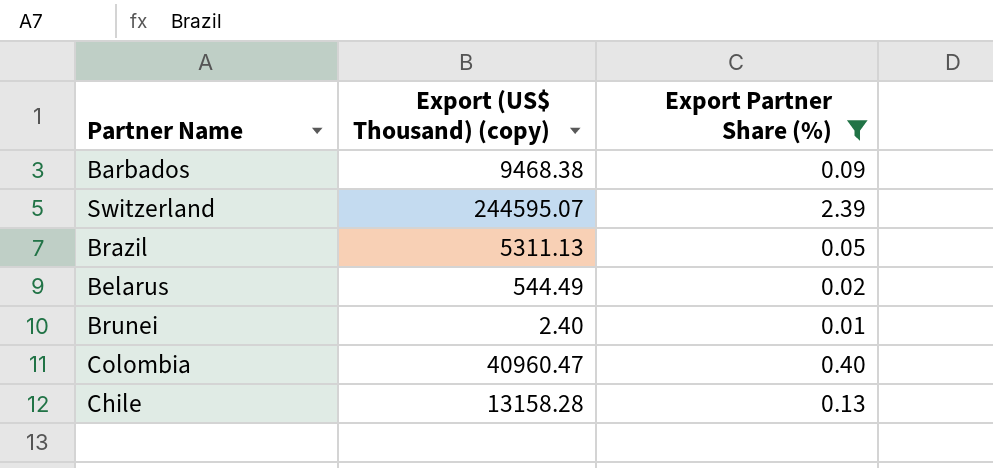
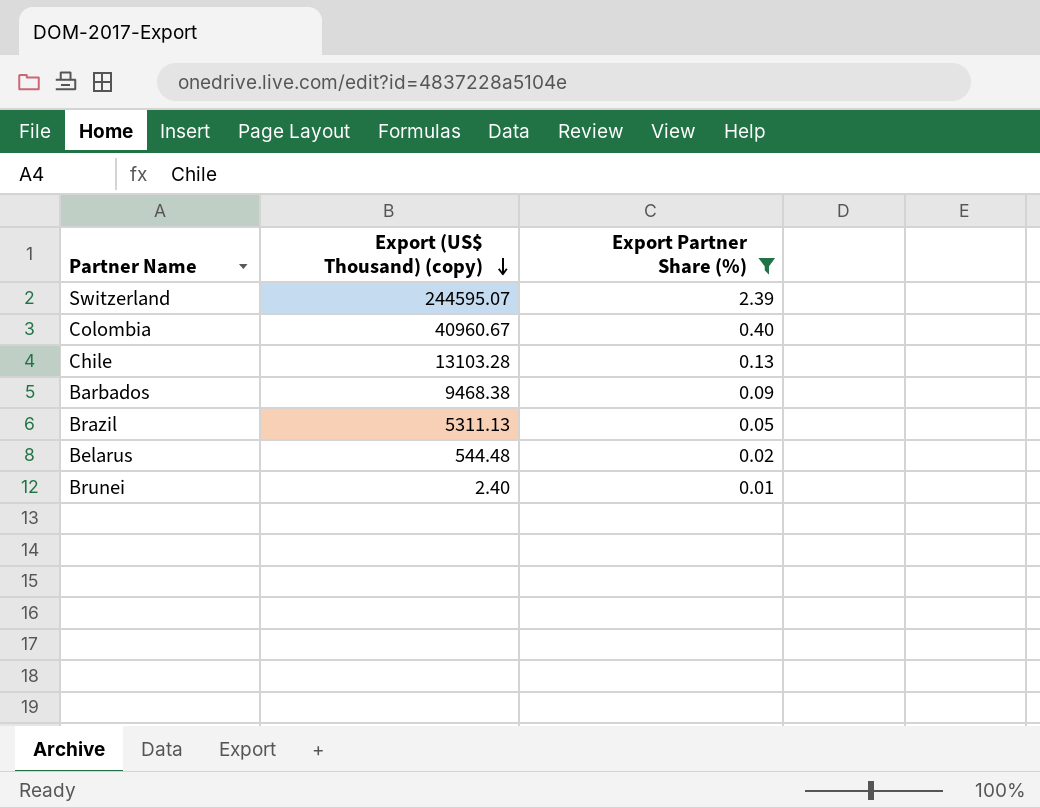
row order: none -> Export (US$ Thousand) (copy) descending
Colombia | Export (US$ Thousand) (copy): 40960.47 -> 40960.67
Chile | Export (US$ Thousand) (copy): 13158.28 -> 13103.28
Belarus | Export (US$ Thousand) (copy): 544.49 -> 544.48

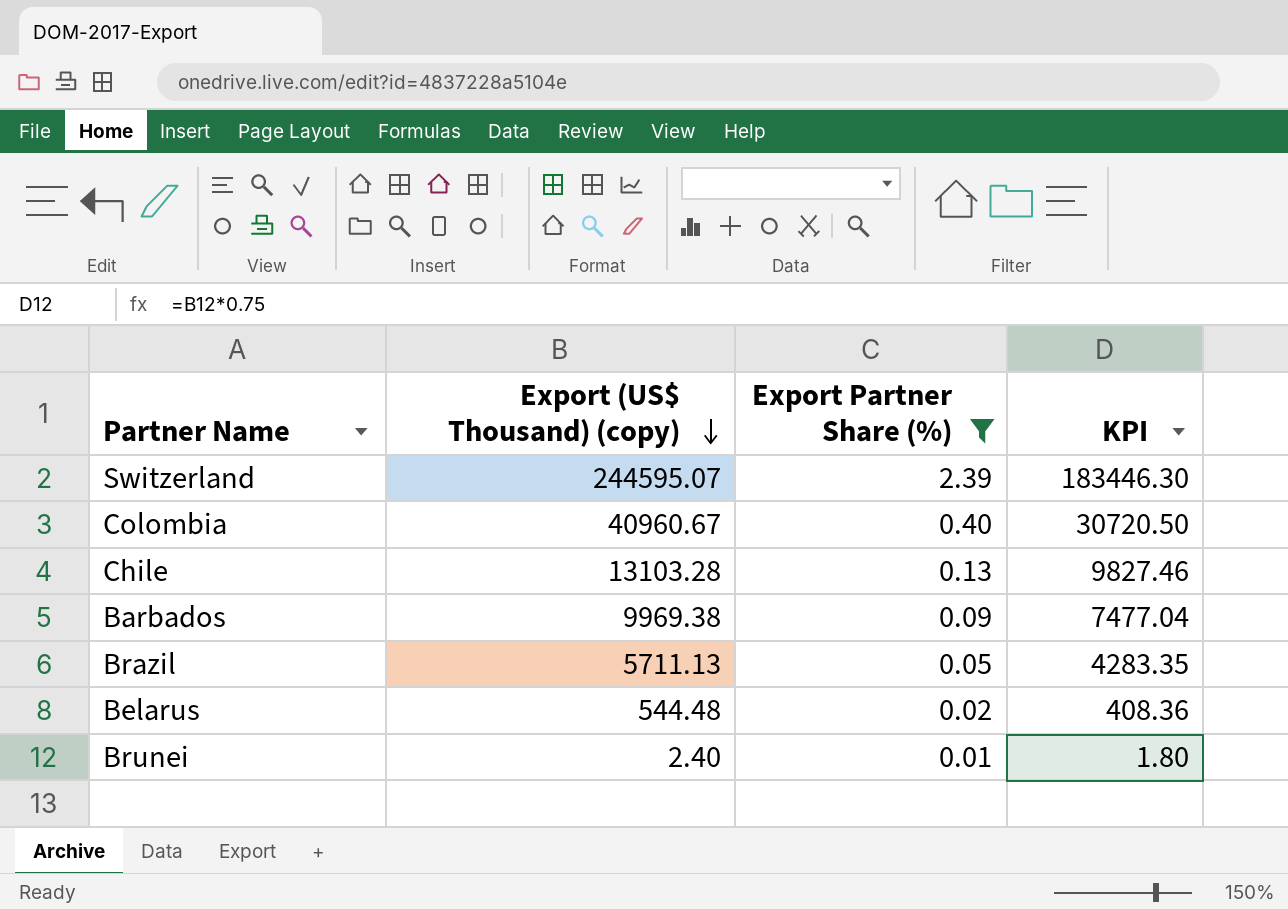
column KPI | formula: none -> [Export (US$ Thousand) (copy)] * 0.75
Barbados | Export (US$ Thousand) (copy): 9468.38 -> 9969.38
Brazil | Export (US$ Thousand) (copy): 5311.13 -> 5711.13

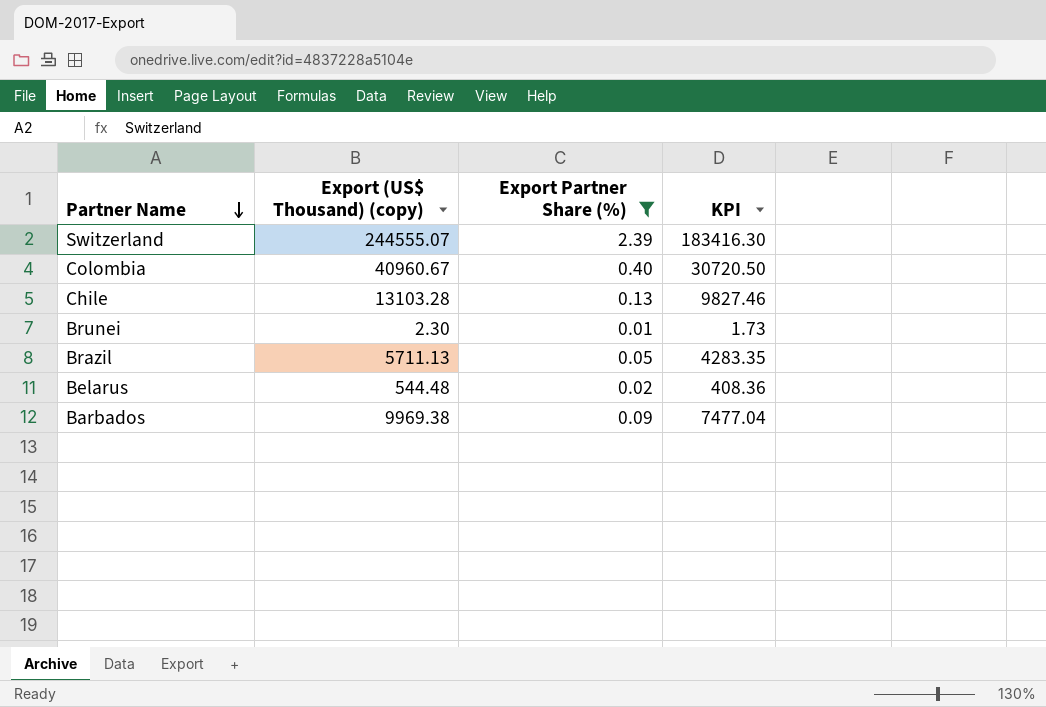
row order: Export (US$ Thousand) (copy) descending -> Partner Name descending
Switzerland | Export (US$ Thousand) (copy): 244595.07 -> 244555.07
Switzerland | KPI: 183446.30 -> 183416.30
Brunei | Export (US$ Thousand) (copy): 2.40 -> 2.30
Brunei | KPI: 1.80 -> 1.73

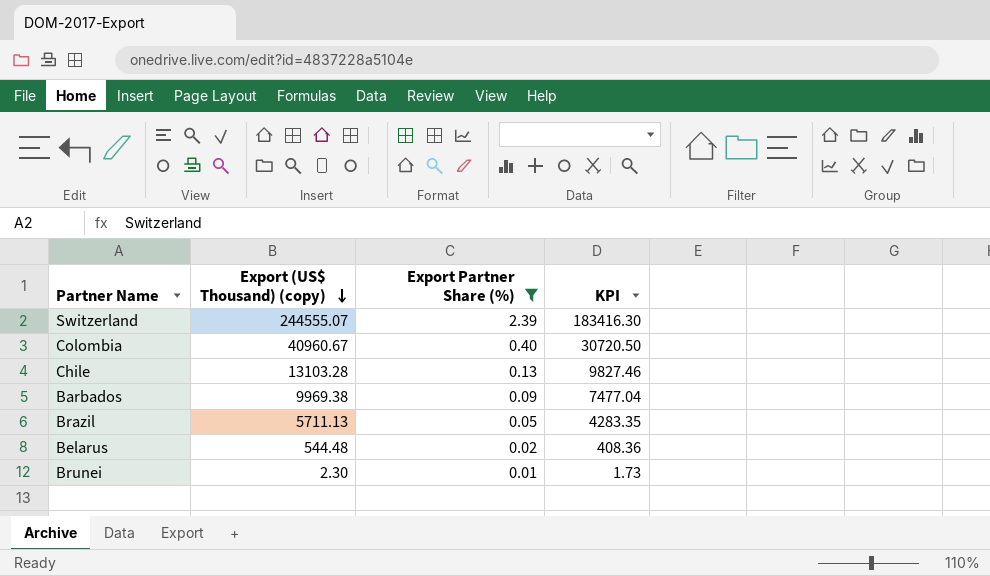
row order: Partner Name descending -> Export (US$ Thousand) (copy) descending

